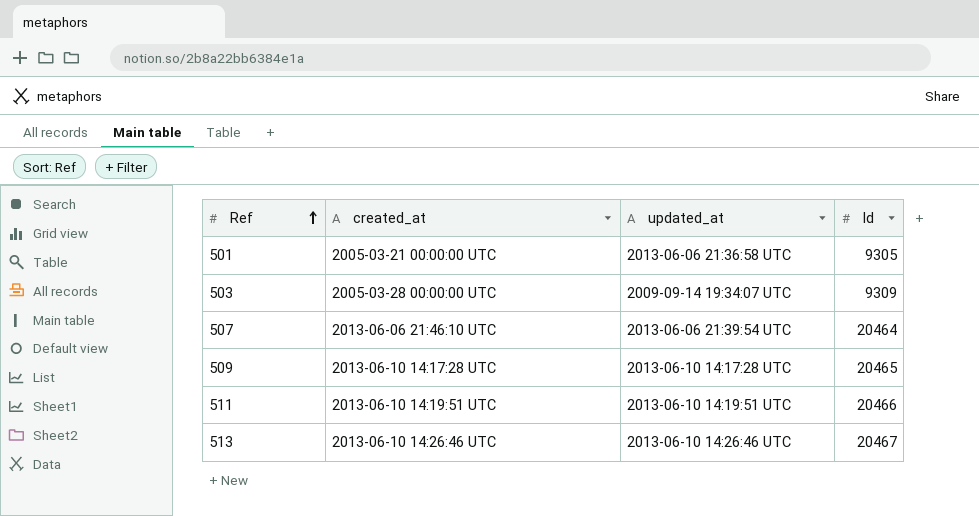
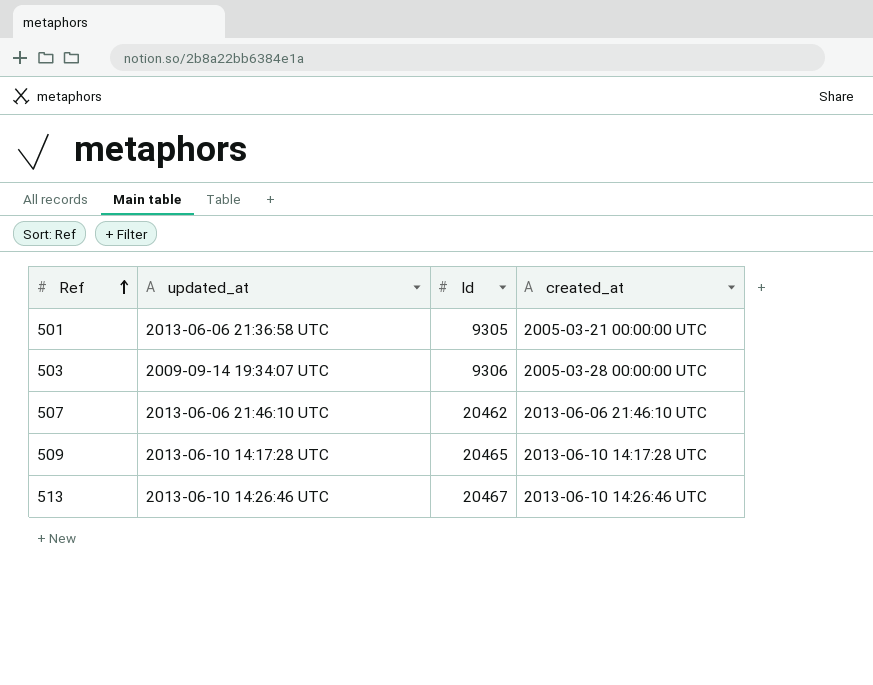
column created_at | position: 2 -> 4
row 511: 2013-06-10 14:19:51 UTC | 2013-06-10 14:19:51 UTC | 20466 -> none
503 | Id: 9309 -> 9306
507 | updated_at: 2013-06-06 21:39:54 UTC -> 2013-06-06 21:46:10 UTC
507 | Id: 20464 -> 20462

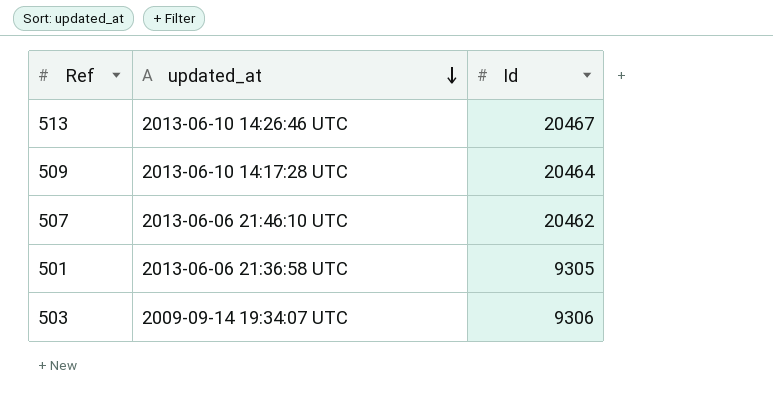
row order: Ref ascending -> updated_at descending
column created_at | position: 4 -> none
509 | Id: 20465 -> 20464

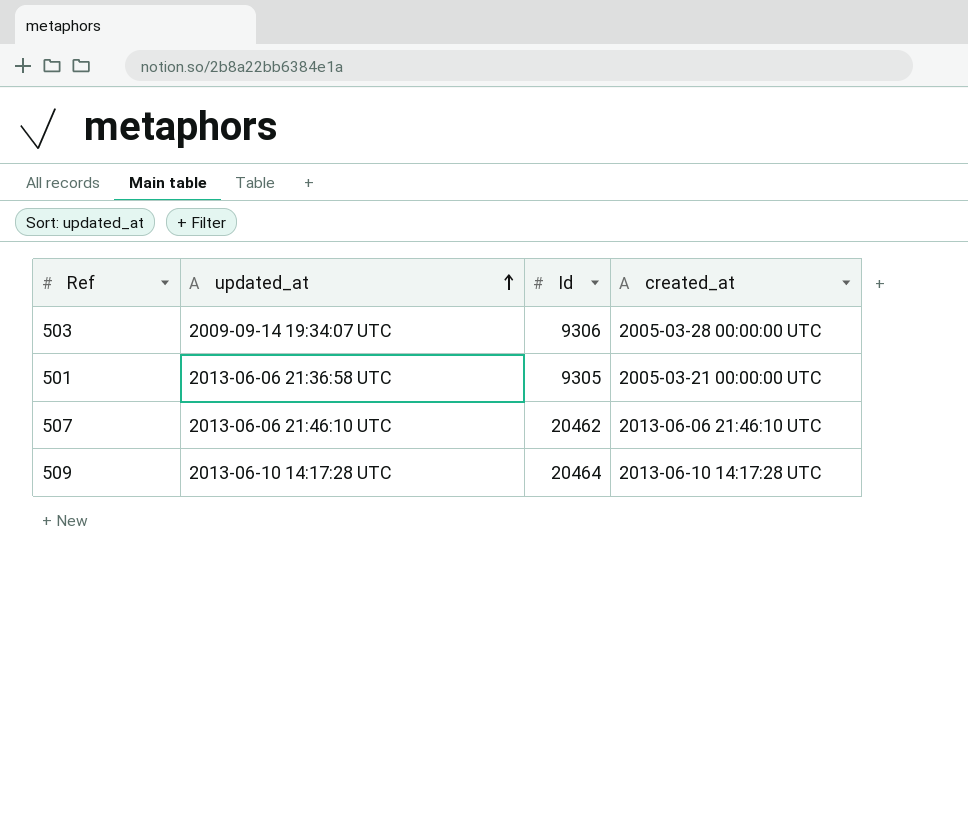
row order: updated_at descending -> updated_at ascending
column created_at | position: none -> 4
row 513: 2013-06-10 14:26:46 UTC | 20467 -> none

